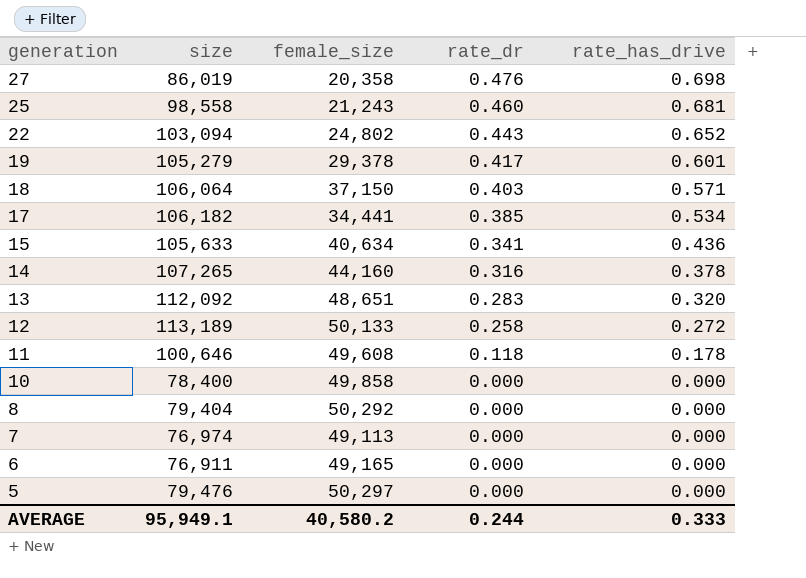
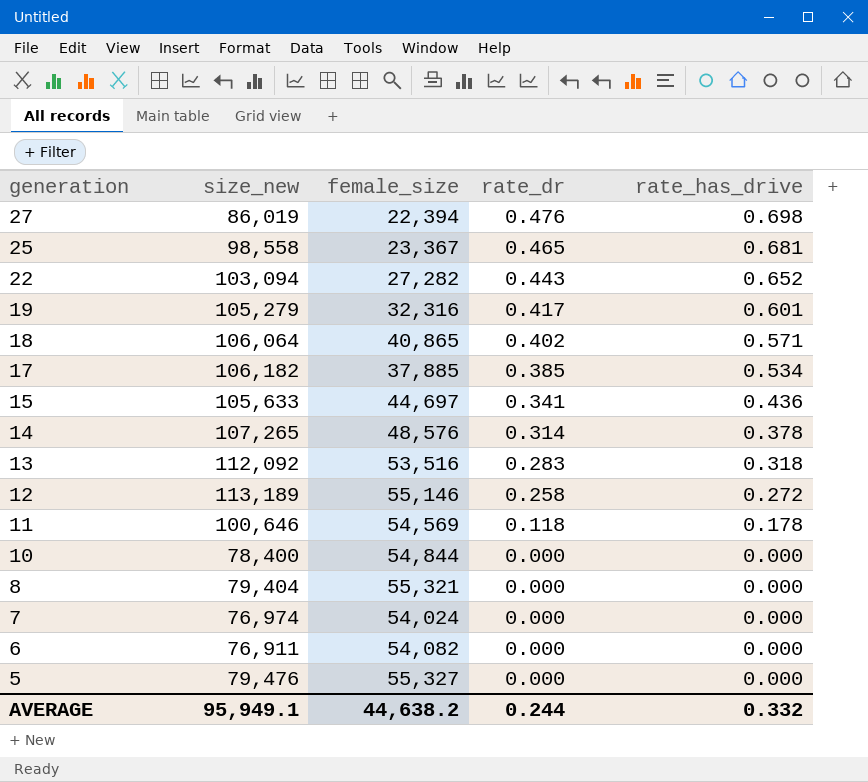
column name: size -> size_new
27 | female_size: 20,358 -> 22,394
25 | female_size: 21,243 -> 23,367
25 | rate_dr: 0.460 -> 0.465
22 | female_size: 24,802 -> 27,282
19 | female_size: 29,378 -> 32,316
18 | female_size: 37,150 -> 40,865
18 | rate_dr: 0.403 -> 0.402
17 | female_size: 34,441 -> 37,885
15 | female_size: 40,634 -> 44,697
14 | female_size: 44,160 -> 48,576
14 | rate_dr: 0.316 -> 0.314
13 | female_size: 48,651 -> 53,516
13 | rate_has_drive: 0.320 -> 0.318
12 | female_size: 50,133 -> 55,146
11 | female_size: 49,608 -> 54,569
10 | female_size: 49,858 -> 54,844
8 | female_size: 50,292 -> 55,321
7 | female_size: 49,113 -> 54,024
6 | female_size: 49,165 -> 54,082
5 | female_size: 50,297 -> 55,327
AVERAGE | female_size: 40,580.2 -> 44,638.2
AVERAGE | rate_has_drive: 0.333 -> 0.332

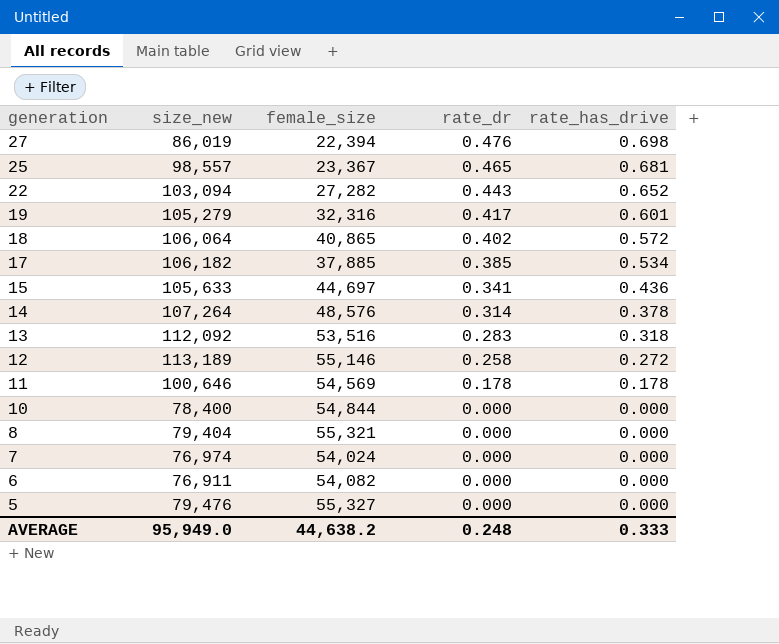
25 | size_new: 98,558 -> 98,557
18 | rate_has_drive: 0.571 -> 0.572
14 | size_new: 107,265 -> 107,264
11 | rate_dr: 0.118 -> 0.178
AVERAGE | size_new: 95,949.1 -> 95,949.0
AVERAGE | rate_dr: 0.244 -> 0.248
AVERAGE | rate_has_drive: 0.332 -> 0.333

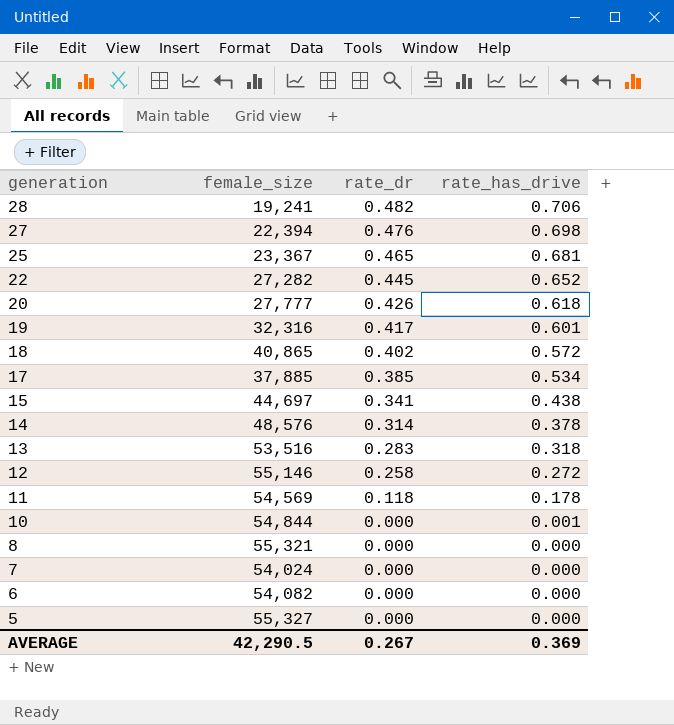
column size_new | position: 2 -> none
row 28: none -> 19,241 | 0.482 | 0.706
22 | rate_dr: 0.443 -> 0.445
row 20: none -> 27,777 | 0.426 | 0.618
15 | rate_has_drive: 0.436 -> 0.438
11 | rate_dr: 0.178 -> 0.118
10 | rate_has_drive: 0.000 -> 0.001
AVERAGE | female_size: 44,638.2 -> 42,290.5
AVERAGE | rate_dr: 0.248 -> 0.267
AVERAGE | rate_has_drive: 0.333 -> 0.369

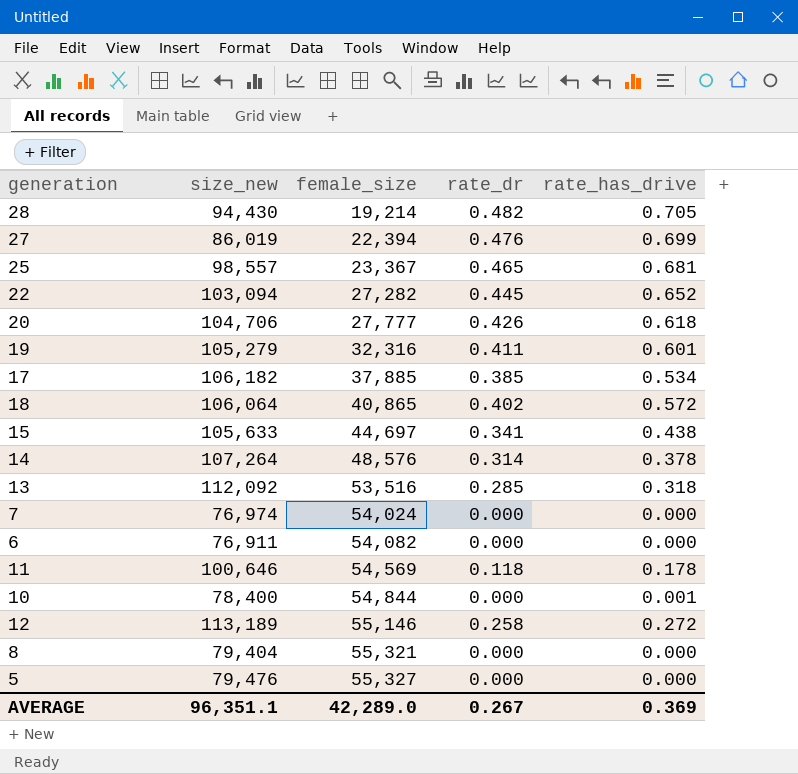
row order: generation descending -> female_size ascending
column size_new | position: none -> 2
28 | female_size: 19,241 -> 19,214
28 | rate_has_drive: 0.706 -> 0.705
27 | rate_has_drive: 0.698 -> 0.699
19 | rate_dr: 0.417 -> 0.411
13 | rate_dr: 0.283 -> 0.285
AVERAGE | female_size: 42,290.5 -> 42,289.0

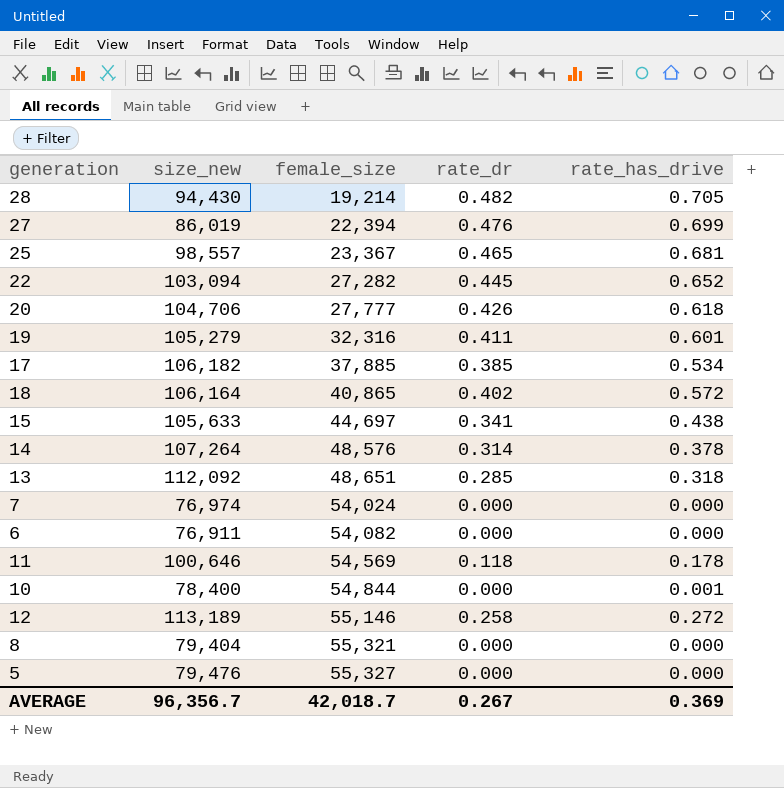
18 | size_new: 106,064 -> 106,164
13 | female_size: 53,516 -> 48,651
AVERAGE | size_new: 96,351.1 -> 96,356.7
AVERAGE | female_size: 42,289.0 -> 42,018.7

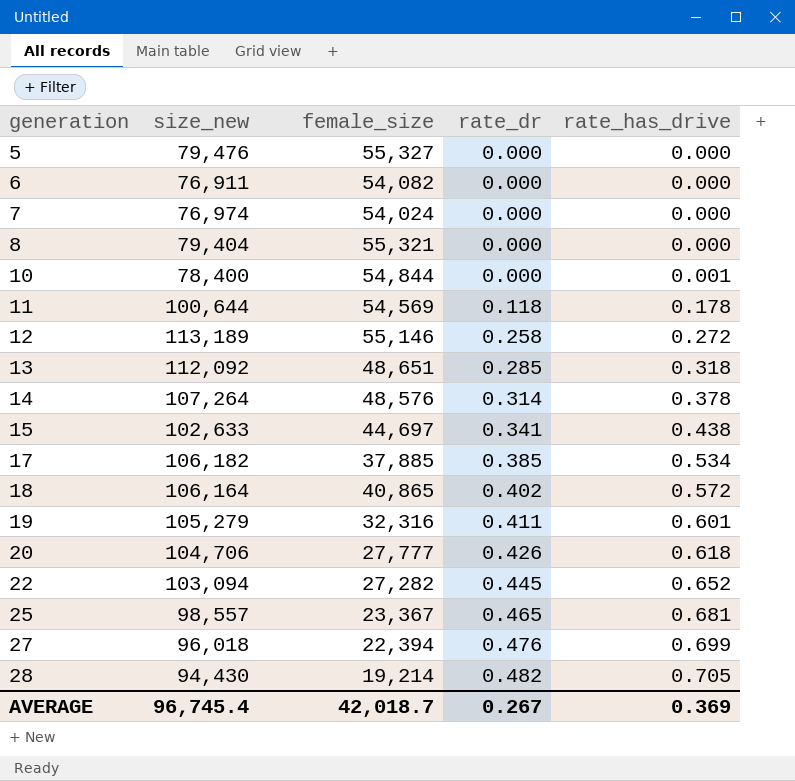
row order: female_size ascending -> generation ascending
11 | size_new: 100,646 -> 100,644
15 | size_new: 105,633 -> 102,633
27 | size_new: 86,019 -> 96,018
AVERAGE | size_new: 96,356.7 -> 96,745.4

